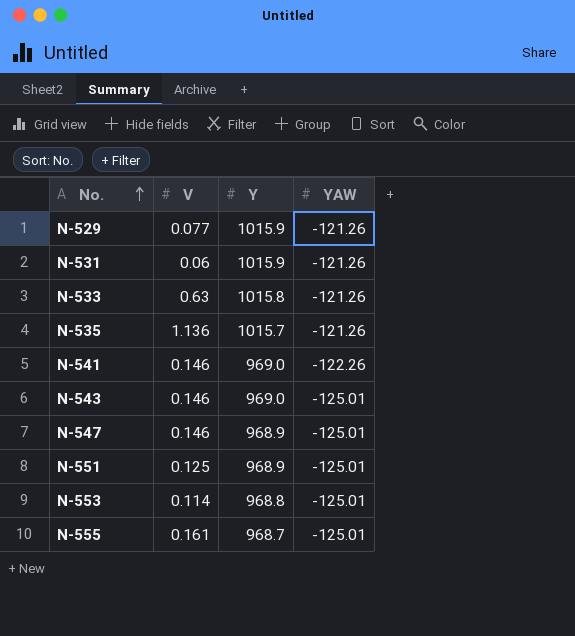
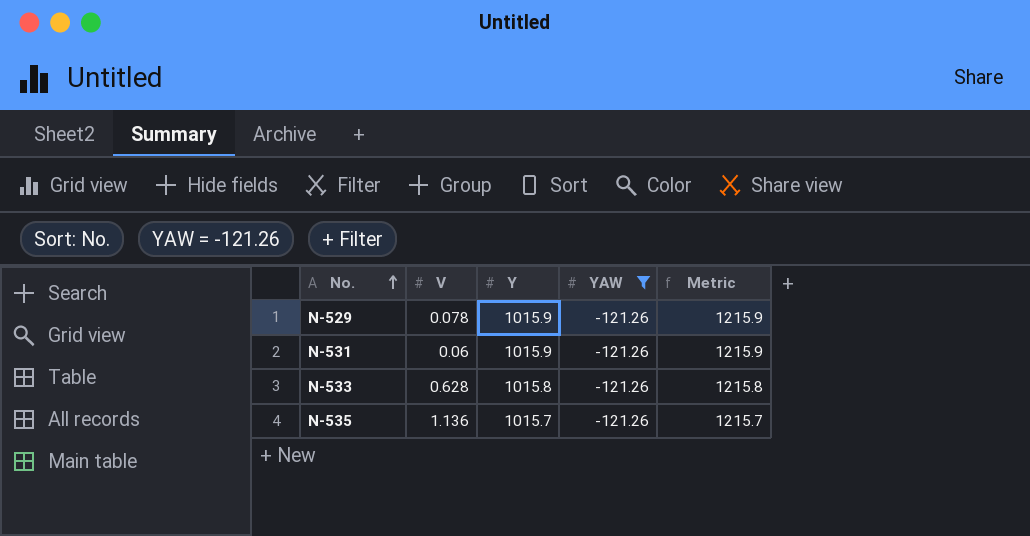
filter: none -> YAW = -121.26
column Metric | formula: none -> [Y] + 200
N-529 | V: 0.077 -> 0.078
N-533 | V: 0.63 -> 0.628

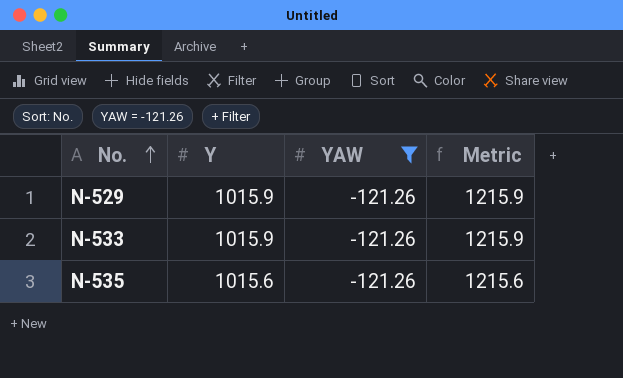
column V | position: 2 -> none
row N-531: 0.06 | 1015.9 | -121.26 | 1215.9 -> none
N-533 | Y: 1015.8 -> 1015.9
N-533 | Metric: 1215.8 -> 1215.9
N-535 | Y: 1015.7 -> 1015.6
N-535 | Metric: 1215.7 -> 1215.6

